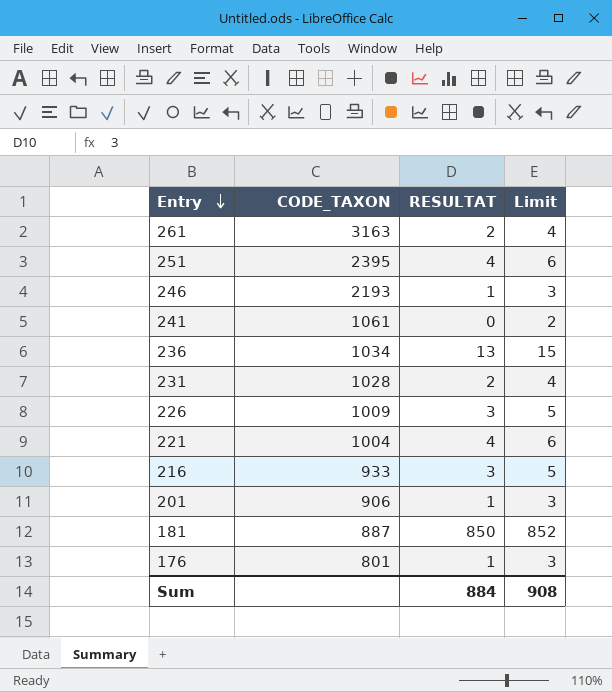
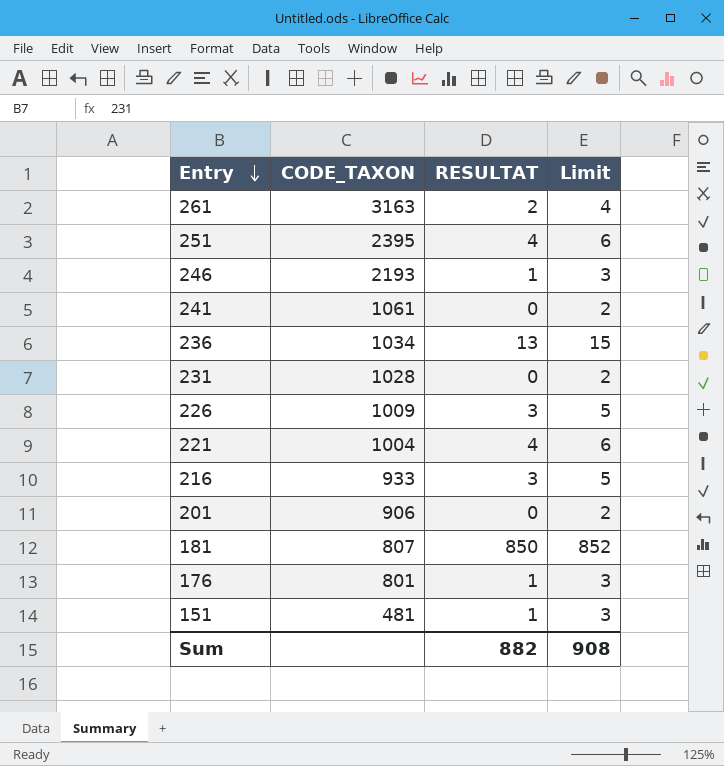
231 | RESULTAT: 2 -> 0
231 | Limit: 4 -> 2
201 | RESULTAT: 1 -> 0
201 | Limit: 3 -> 2
181 | CODE_TAXON: 887 -> 807
row 151: none -> 481 | 1 | 3
Sum | RESULTAT: 884 -> 882

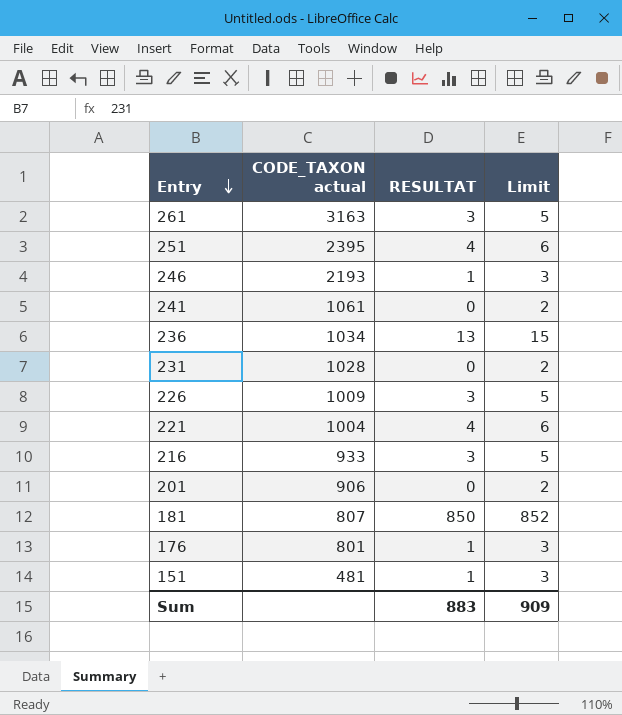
column name: CODE_TAXON -> CODE_TAXON actual
261 | RESULTAT: 2 -> 3
261 | Limit: 4 -> 5
Sum | RESULTAT: 882 -> 883
Sum | Limit: 908 -> 909

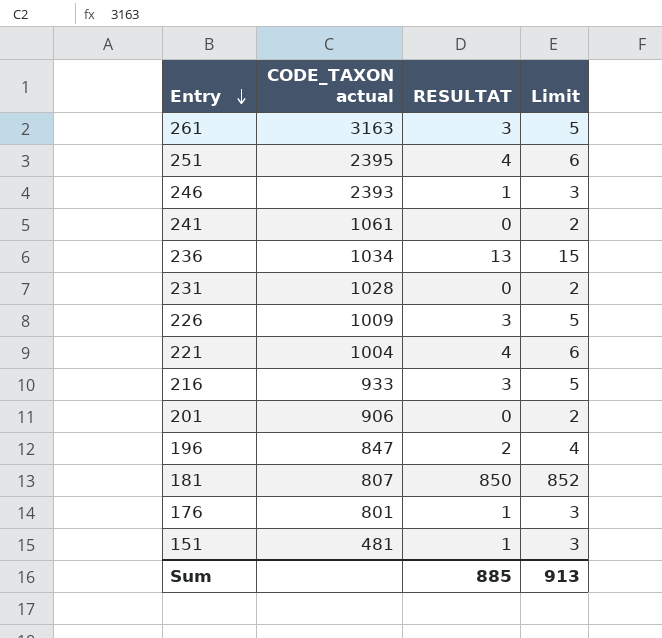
246 | CODE_TAXON actual: 2193 -> 2393
row 196: none -> 847 | 2 | 4
Sum | RESULTAT: 883 -> 885
Sum | Limit: 909 -> 913

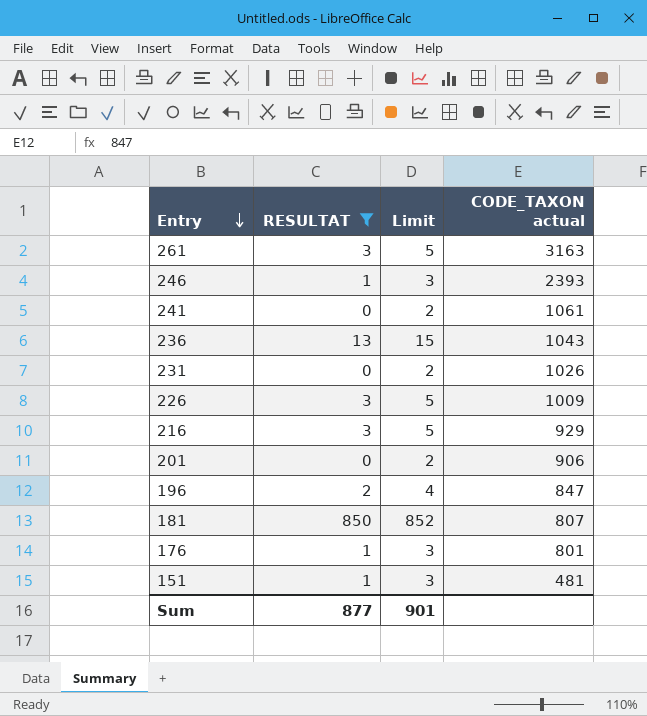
filter: none -> RESULTAT != 4
column CODE_TAXON actual | position: 2 -> 4
236 | CODE_TAXON actual: 1034 -> 1043
231 | CODE_TAXON actual: 1028 -> 1026
216 | CODE_TAXON actual: 933 -> 929
Sum | RESULTAT: 885 -> 877
Sum | Limit: 913 -> 901

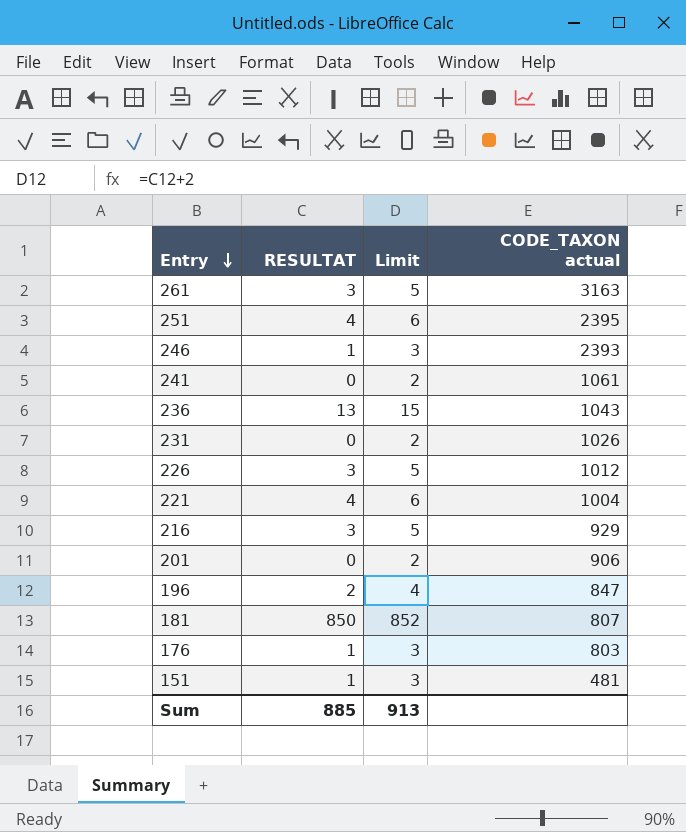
filter: RESULTAT != 4 -> none
226 | CODE_TAXON actual: 1009 -> 1012
176 | CODE_TAXON actual: 801 -> 803
Sum | RESULTAT: 877 -> 885
Sum | Limit: 901 -> 913

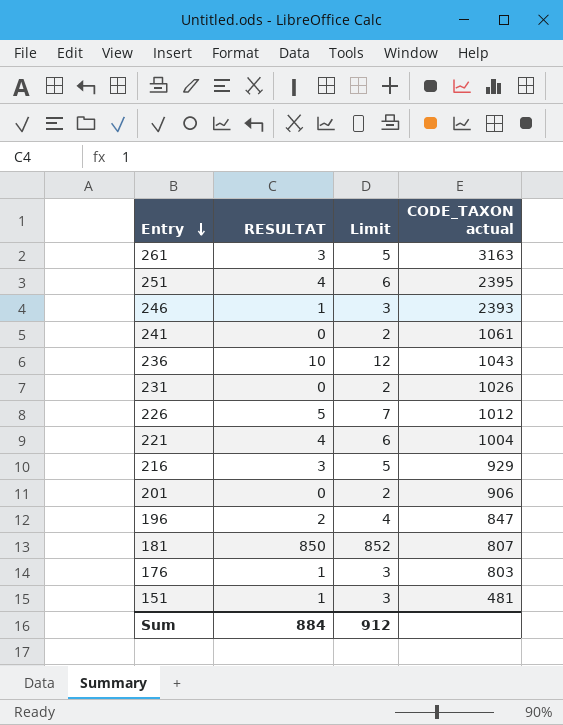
236 | RESULTAT: 13 -> 10
236 | Limit: 15 -> 12
226 | RESULTAT: 3 -> 5
226 | Limit: 5 -> 7
Sum | RESULTAT: 885 -> 884
Sum | Limit: 913 -> 912

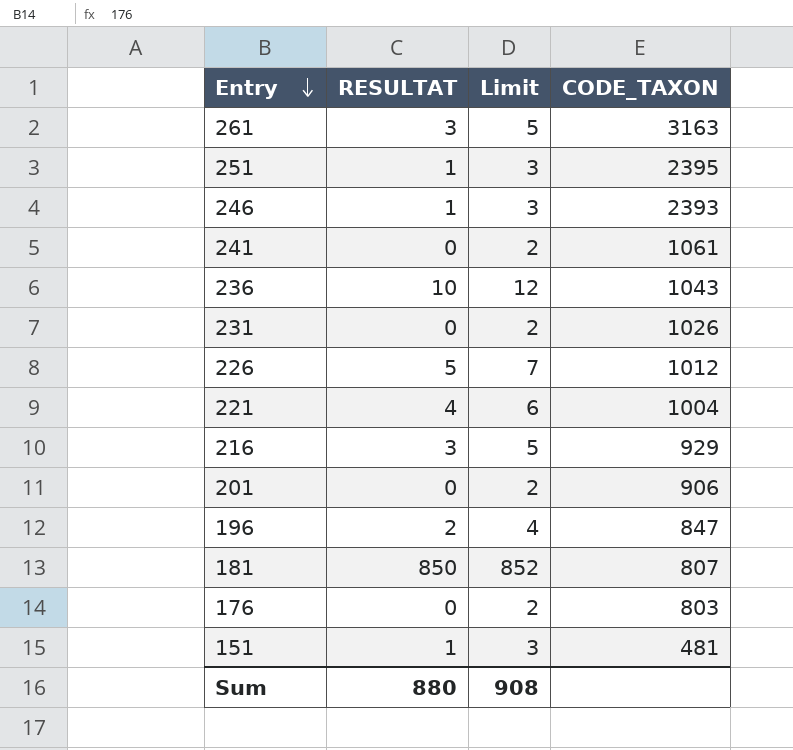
column name: CODE_TAXON actual -> CODE_TAXON
251 | RESULTAT: 4 -> 1
251 | Limit: 6 -> 3
176 | RESULTAT: 1 -> 0
176 | Limit: 3 -> 2
Sum | RESULTAT: 884 -> 880
Sum | Limit: 912 -> 908

